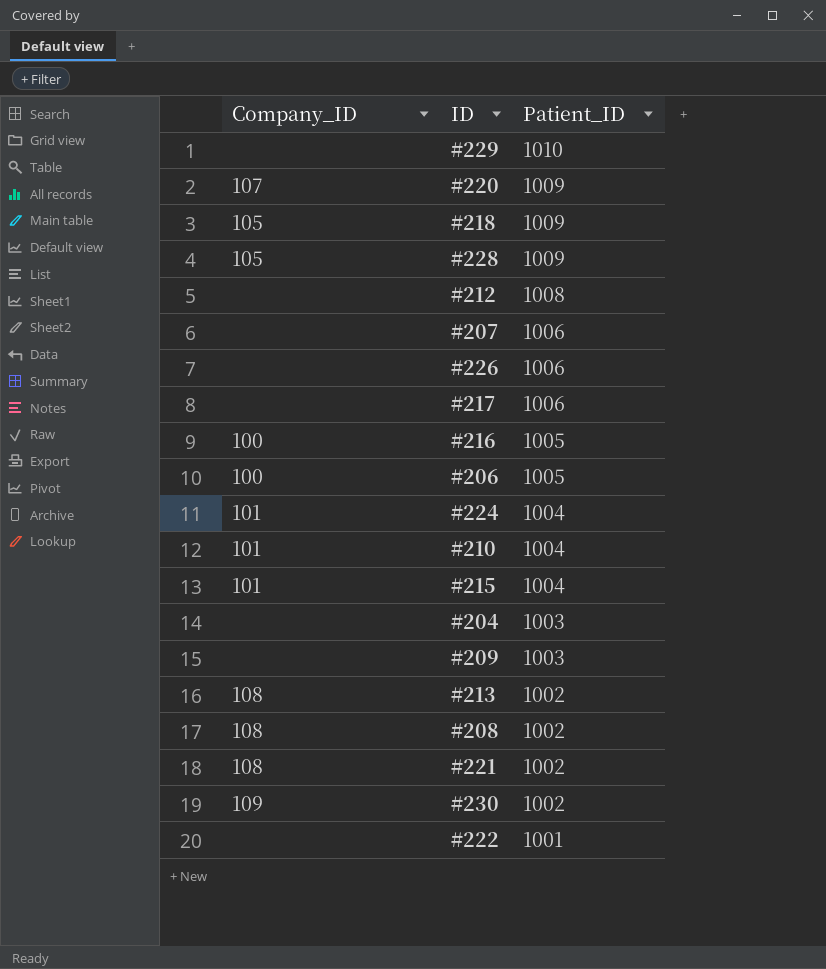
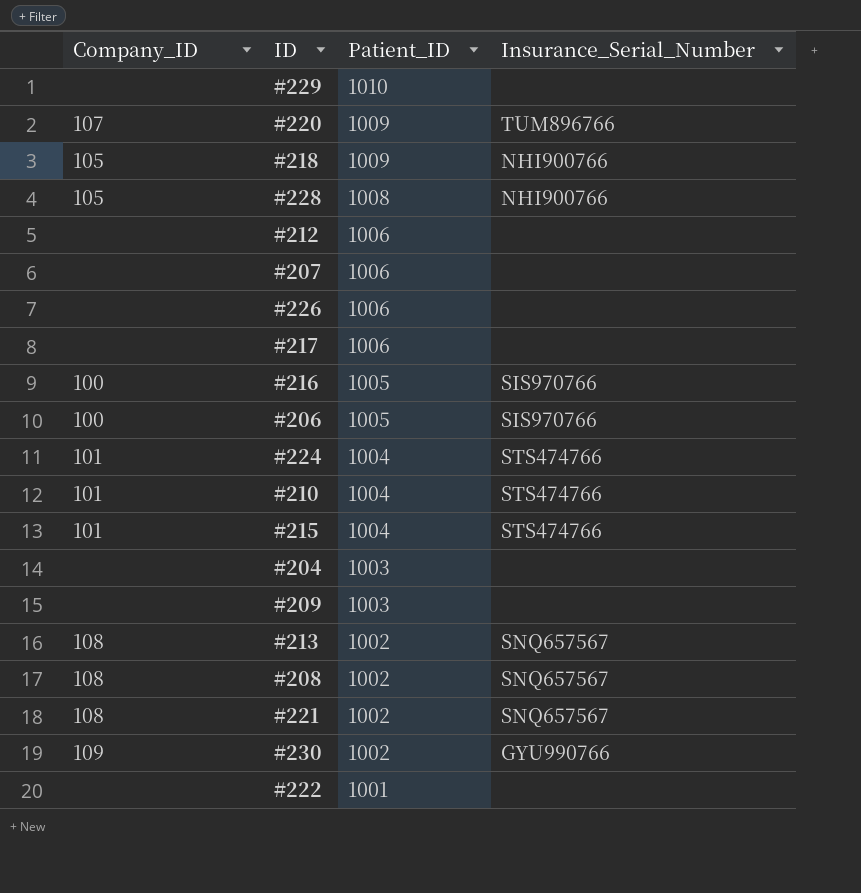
column Insurance_Serial_Number | position: none -> 4
#228 | Patient_ID: 1009 -> 1008
#212 | Patient_ID: 1008 -> 1006

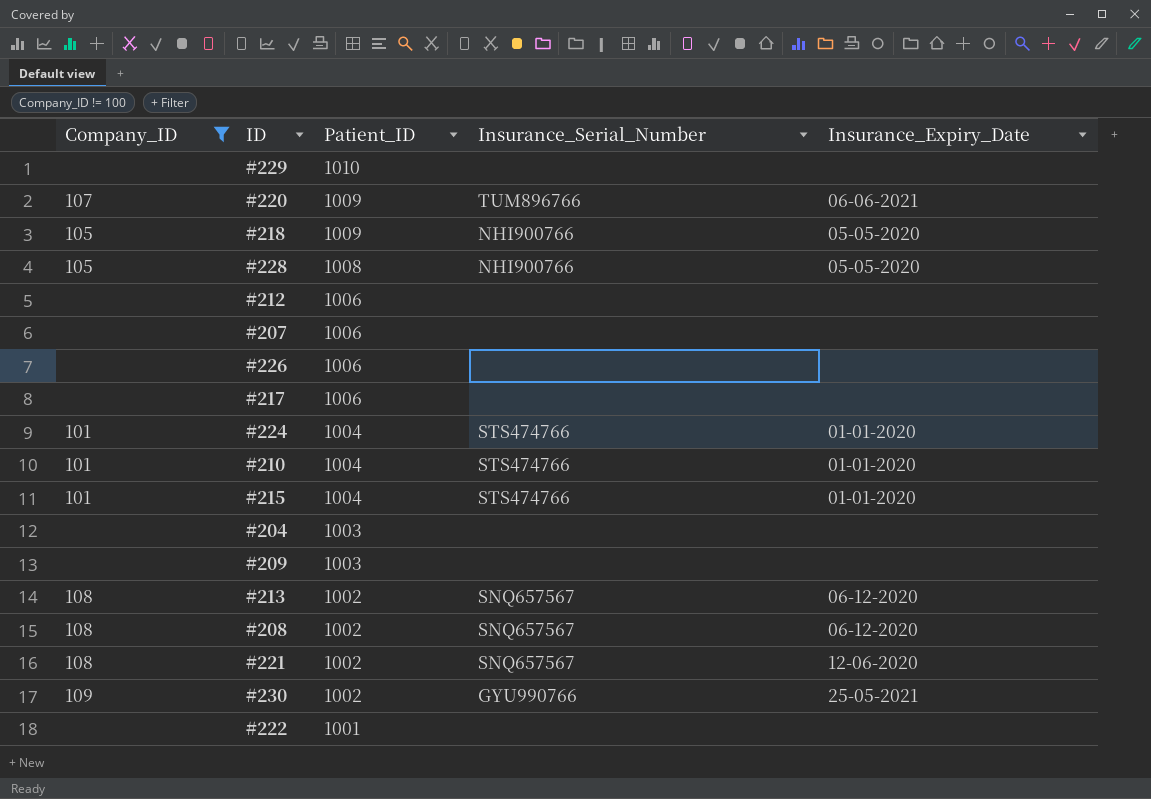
filter: none -> Company_ID != 100
column Insurance_Expiry_Date | position: none -> 5

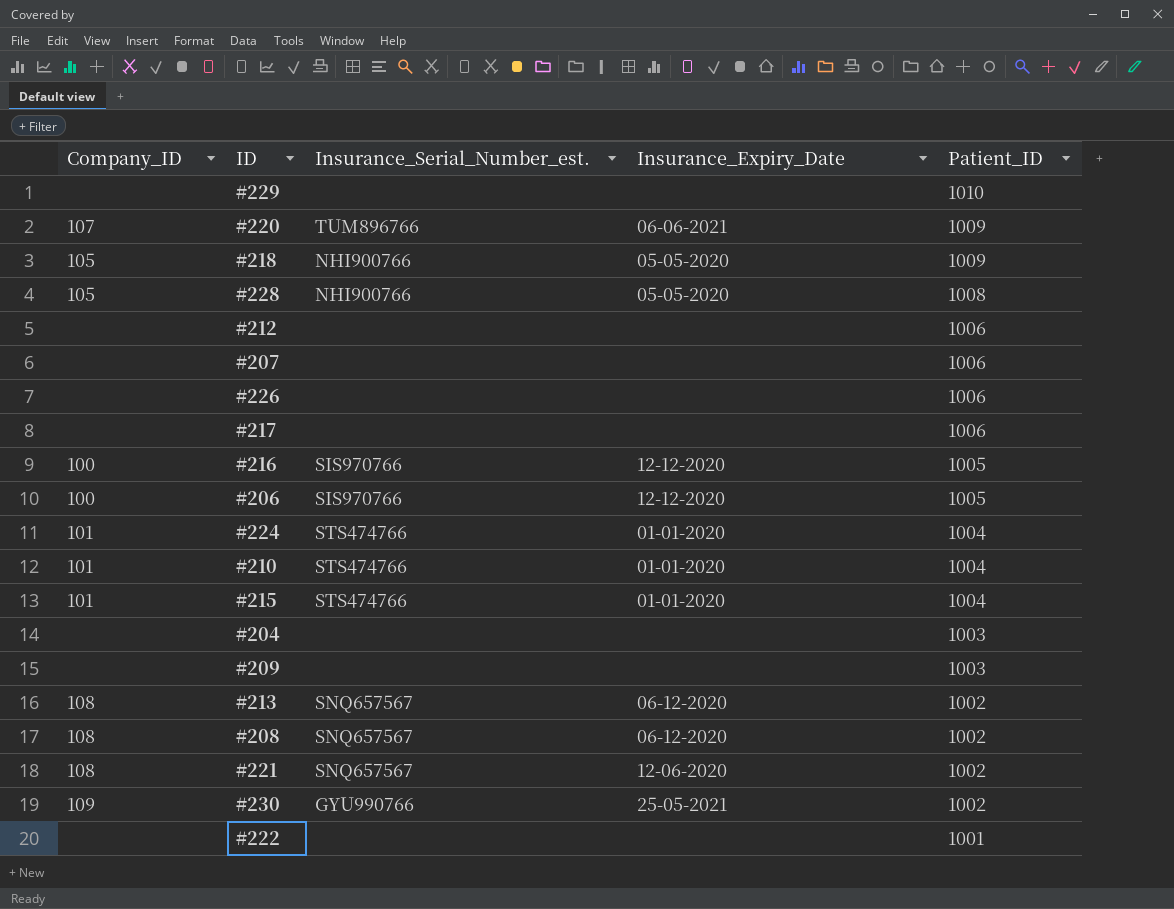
filter: Company_ID != 100 -> none
column name: Insurance_Serial_Number -> Insurance_Serial_Number_est.
column Patient_ID | position: 3 -> 5

